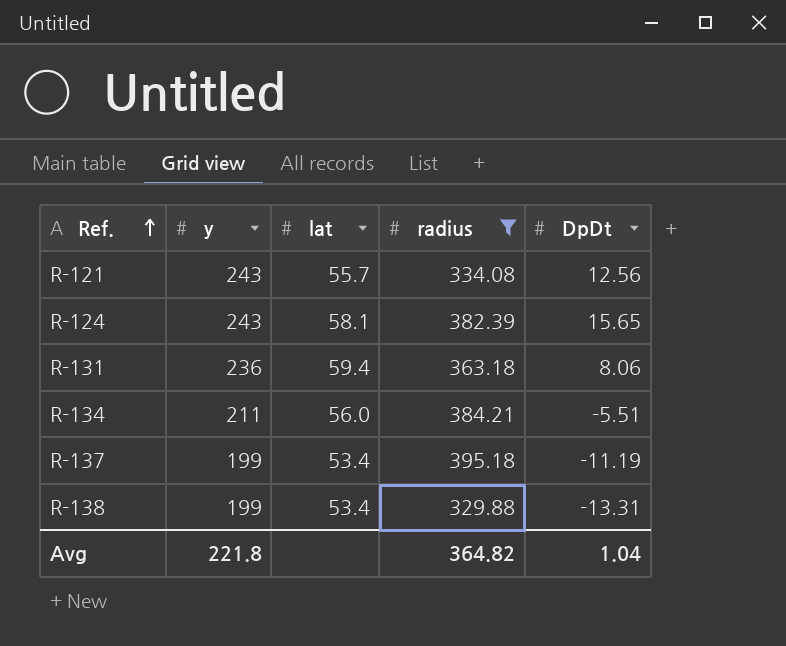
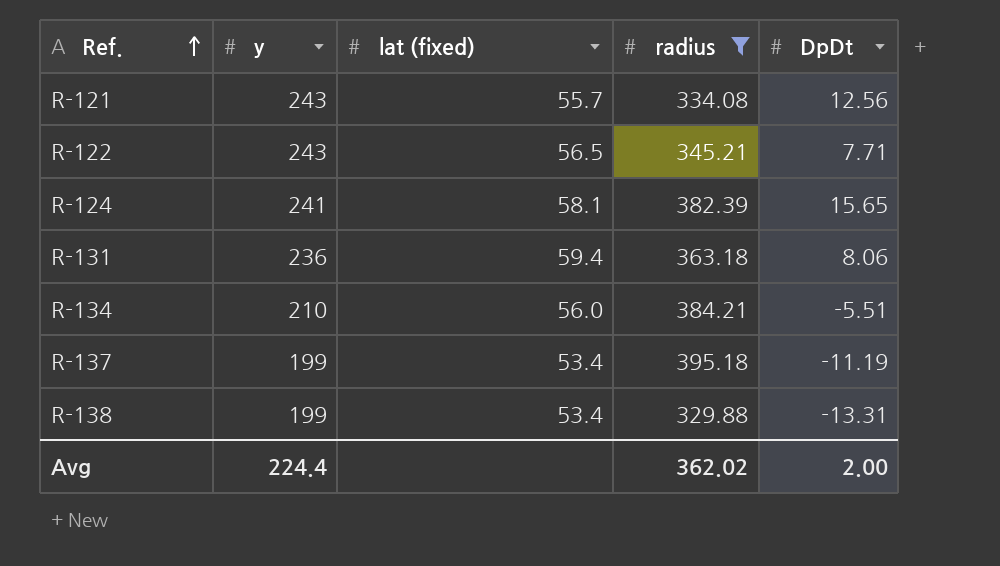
column name: lat -> lat (fixed)
row R-122: none -> 243 | 56.5 | 345.21 | 7.71
R-124 | y: 243 -> 241
R-134 | y: 211 -> 210
Avg | y: 221.8 -> 224.4
Avg | radius: 364.82 -> 362.02
Avg | DpDt: 1.04 -> 2.00

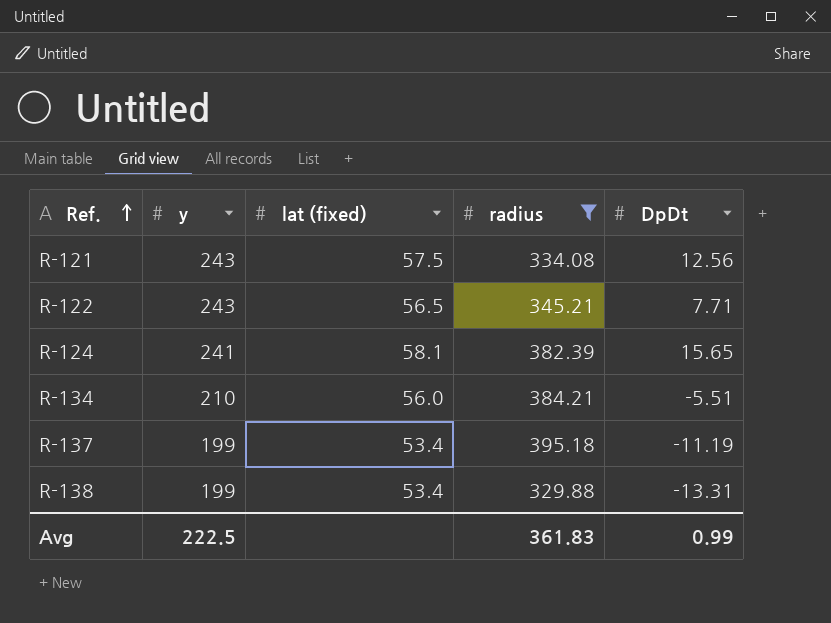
row R-131: 236 | 59.4 | 363.18 | 8.06 -> none
R-121 | lat (fixed): 55.7 -> 57.5
Avg | y: 224.4 -> 222.5
Avg | radius: 362.02 -> 361.83
Avg | DpDt: 2.00 -> 0.99

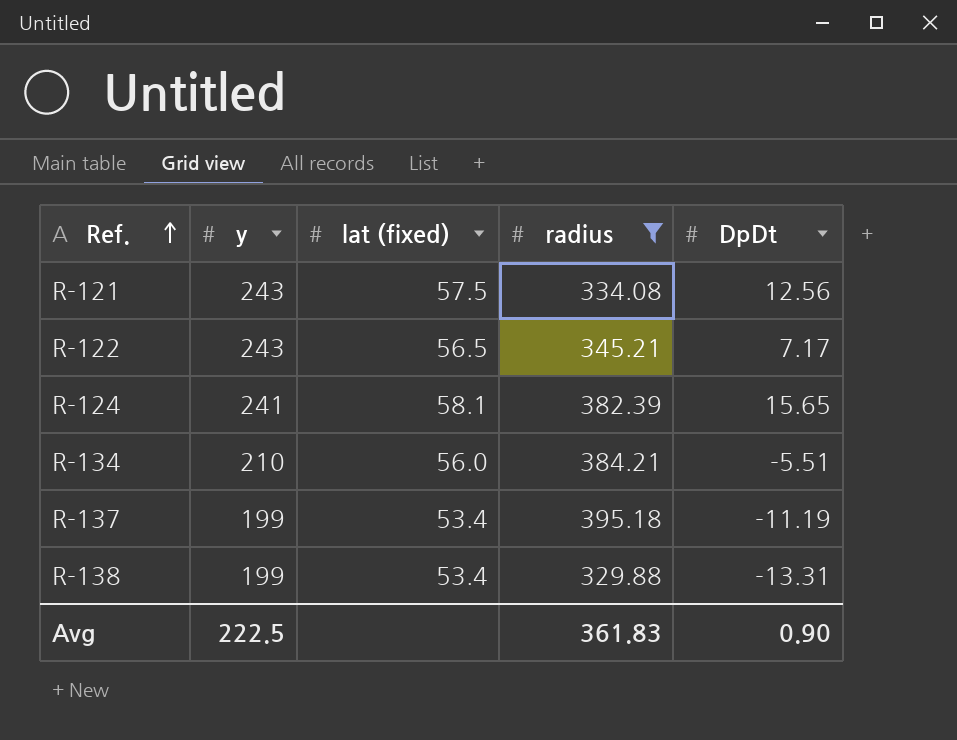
R-122 | DpDt: 7.71 -> 7.17
Avg | DpDt: 0.99 -> 0.90

